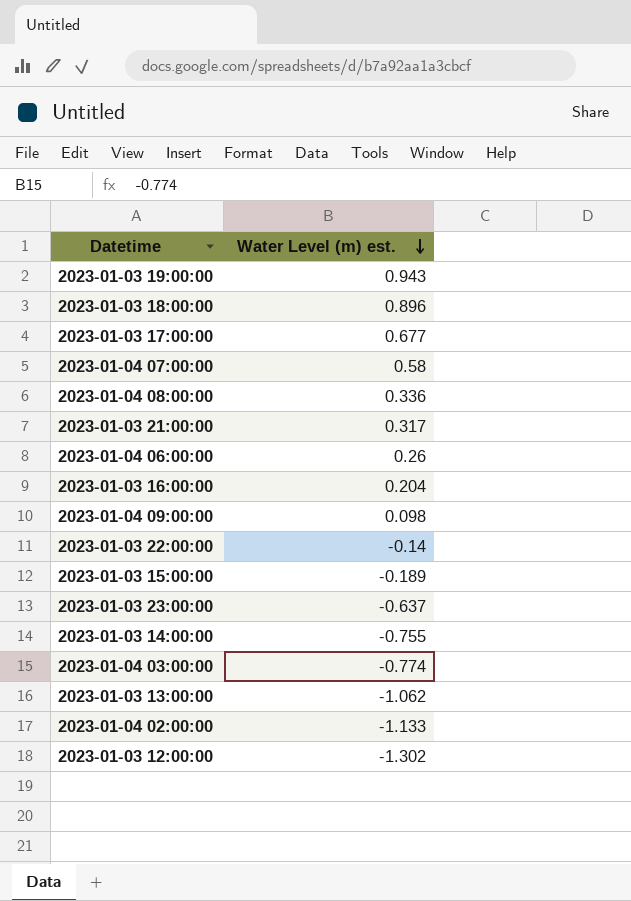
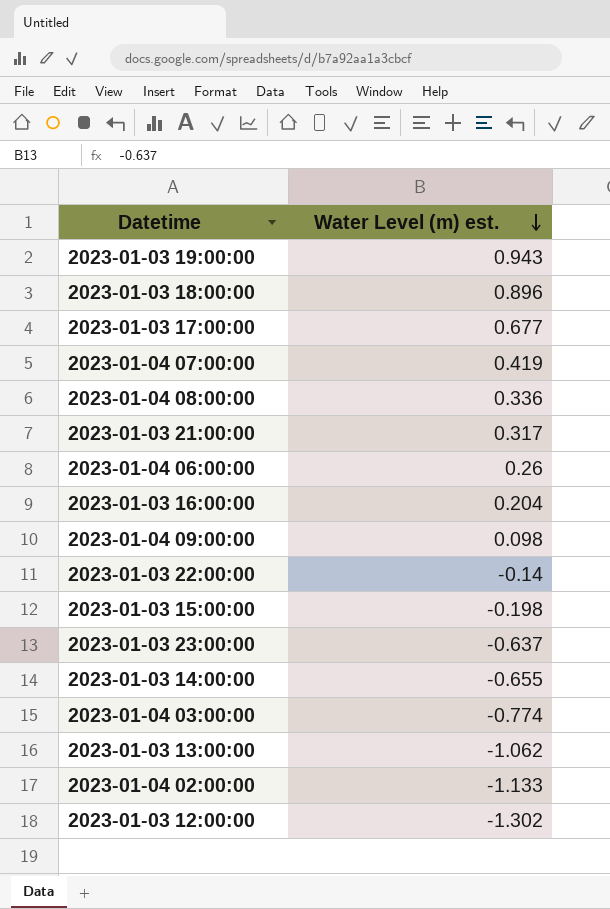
2023-01-04 07:00:00 | Water Level (m) est.: 0.58 -> 0.419
2023-01-03 15:00:00 | Water Level (m) est.: -0.189 -> -0.198
2023-01-03 14:00:00 | Water Level (m) est.: -0.755 -> -0.655

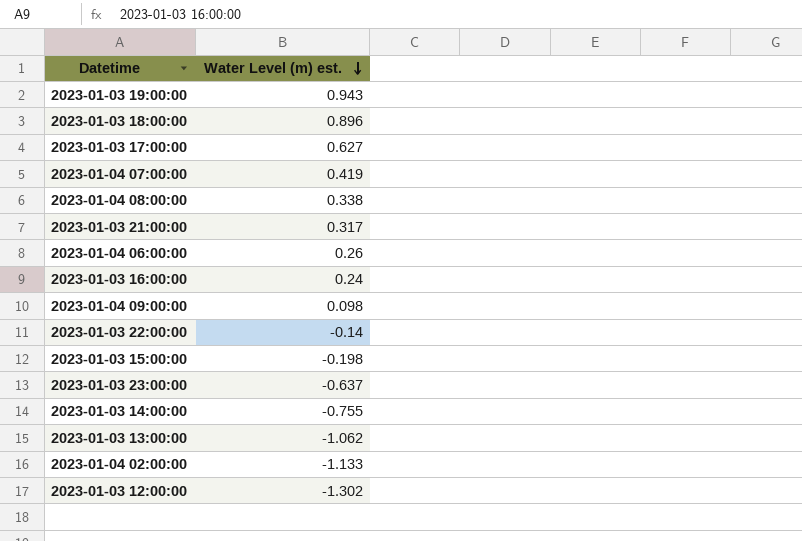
row 2023-01-04 03:00:00: -0.774 -> none
2023-01-03 17:00:00 | Water Level (m) est.: 0.677 -> 0.627
2023-01-04 08:00:00 | Water Level (m) est.: 0.336 -> 0.338
2023-01-03 16:00:00 | Water Level (m) est.: 0.204 -> 0.24
2023-01-03 14:00:00 | Water Level (m) est.: -0.655 -> -0.755

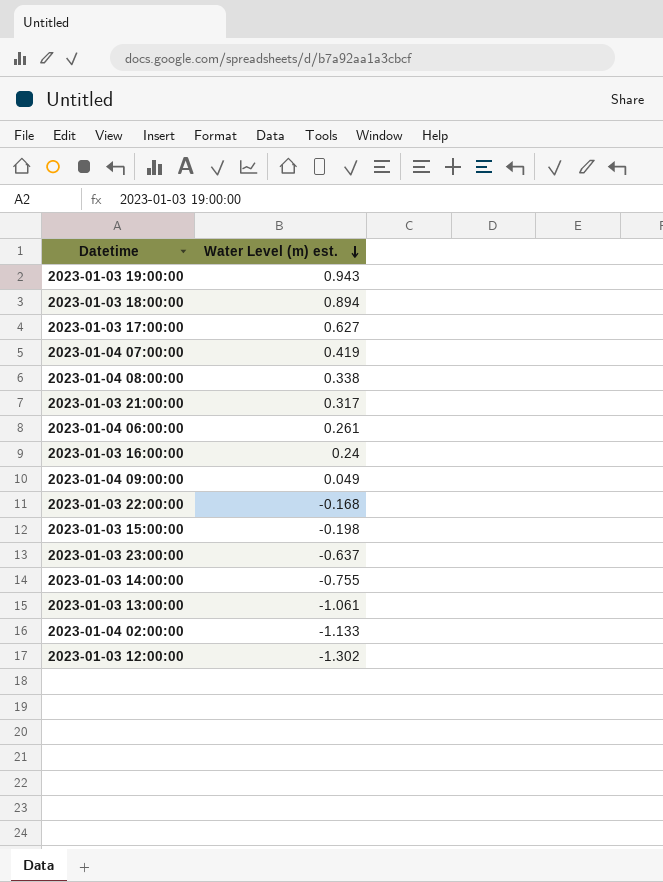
2023-01-03 18:00:00 | Water Level (m) est.: 0.896 -> 0.894
2023-01-04 06:00:00 | Water Level (m) est.: 0.26 -> 0.261
2023-01-04 09:00:00 | Water Level (m) est.: 0.098 -> 0.049
2023-01-03 22:00:00 | Water Level (m) est.: -0.14 -> -0.168
2023-01-03 13:00:00 | Water Level (m) est.: -1.062 -> -1.061

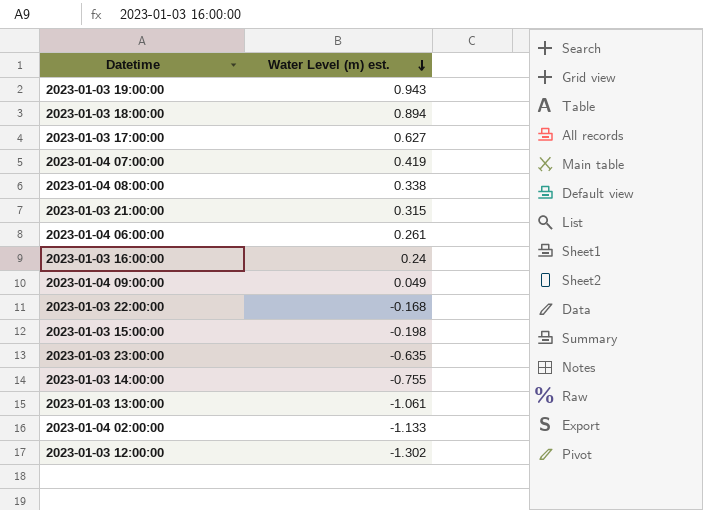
2023-01-03 21:00:00 | Water Level (m) est.: 0.317 -> 0.315
2023-01-03 23:00:00 | Water Level (m) est.: -0.637 -> -0.635

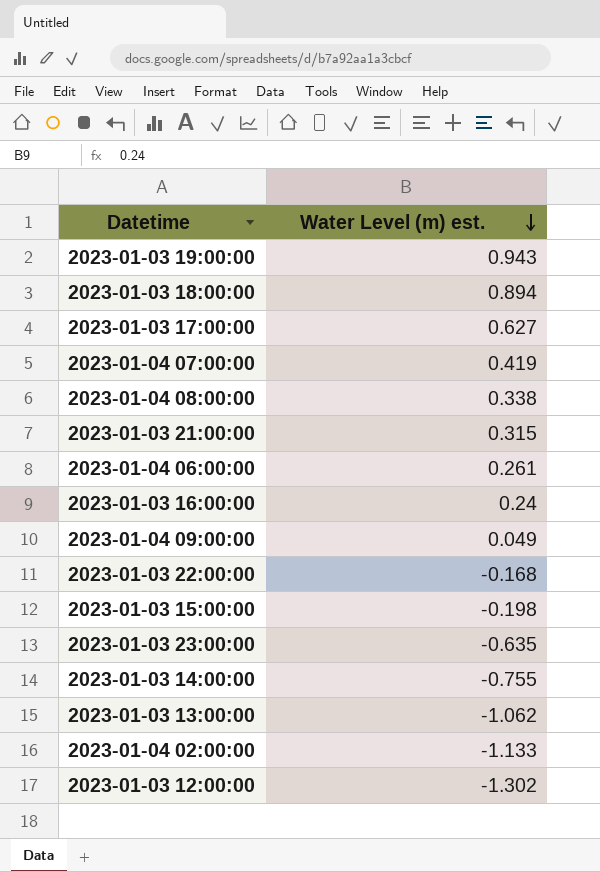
2023-01-03 13:00:00 | Water Level (m) est.: -1.061 -> -1.062

